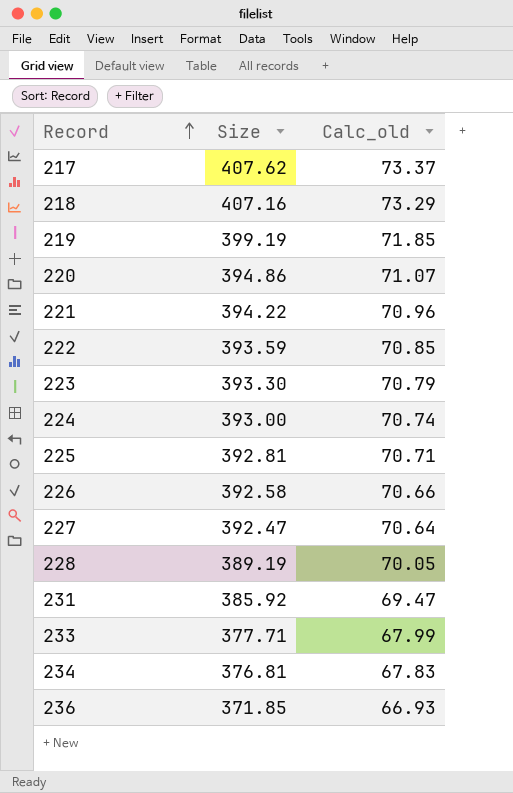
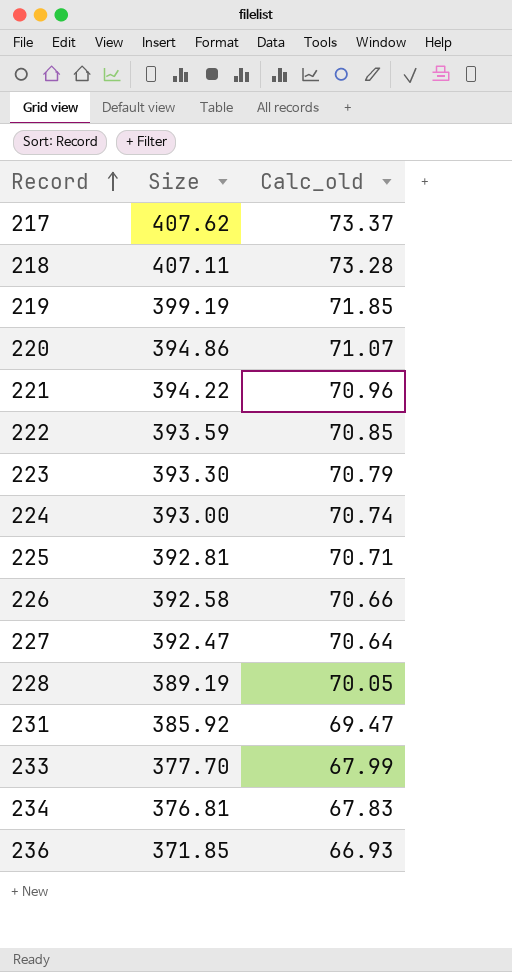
218 | Size: 407.16 -> 407.11
218 | Calc_old: 73.29 -> 73.28
233 | Size: 377.71 -> 377.70

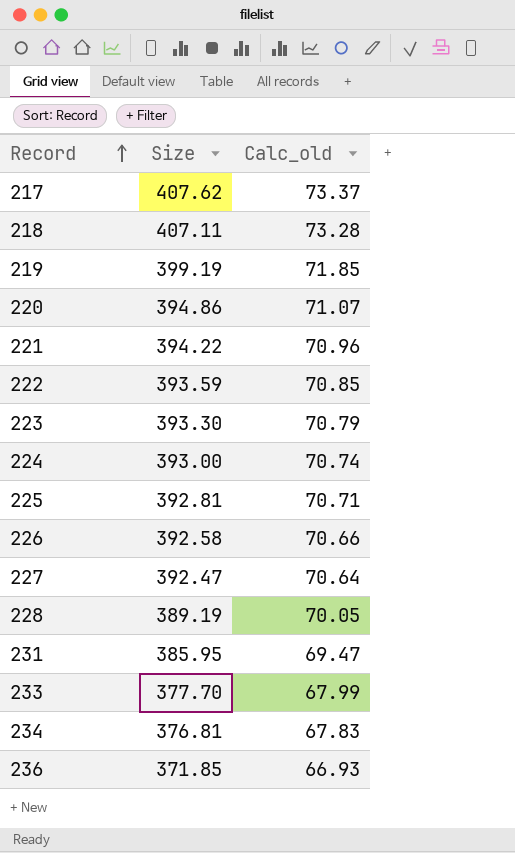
231 | Size: 385.92 -> 385.95

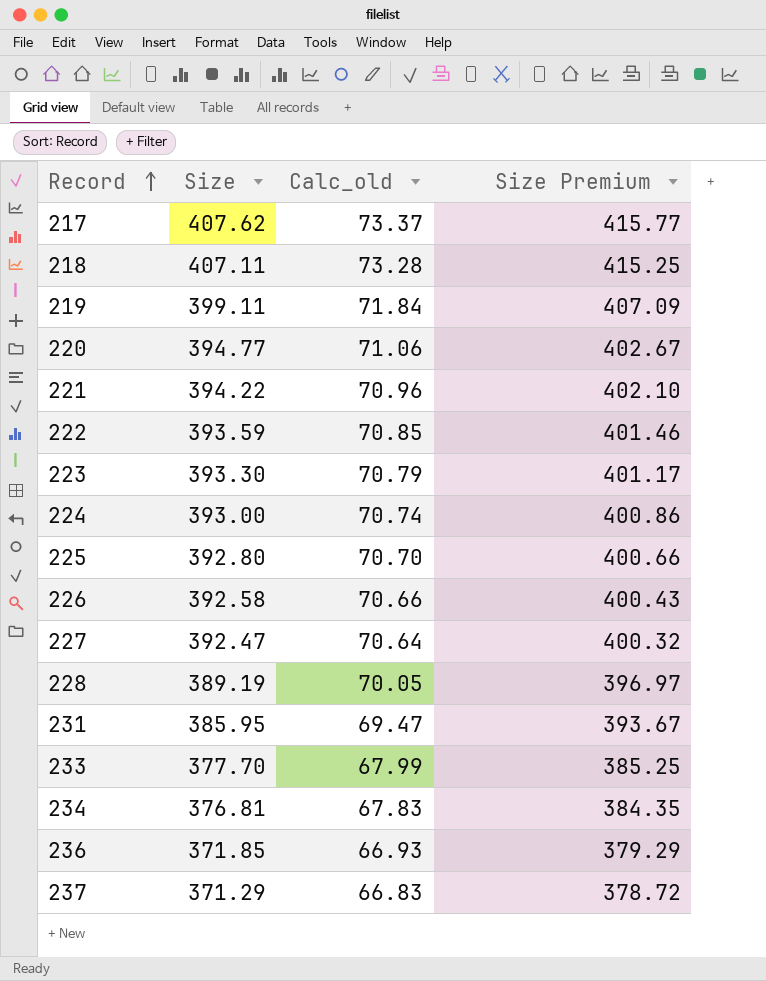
column Size Premium | formula: none -> [Size] * 1.02
219 | Size: 399.19 -> 399.11
219 | Calc_old: 71.85 -> 71.84
220 | Size: 394.86 -> 394.77
220 | Calc_old: 71.07 -> 71.06
225 | Size: 392.81 -> 392.80
225 | Calc_old: 70.71 -> 70.70
row 237: none -> 371.29 | 66.83 | 378.72

